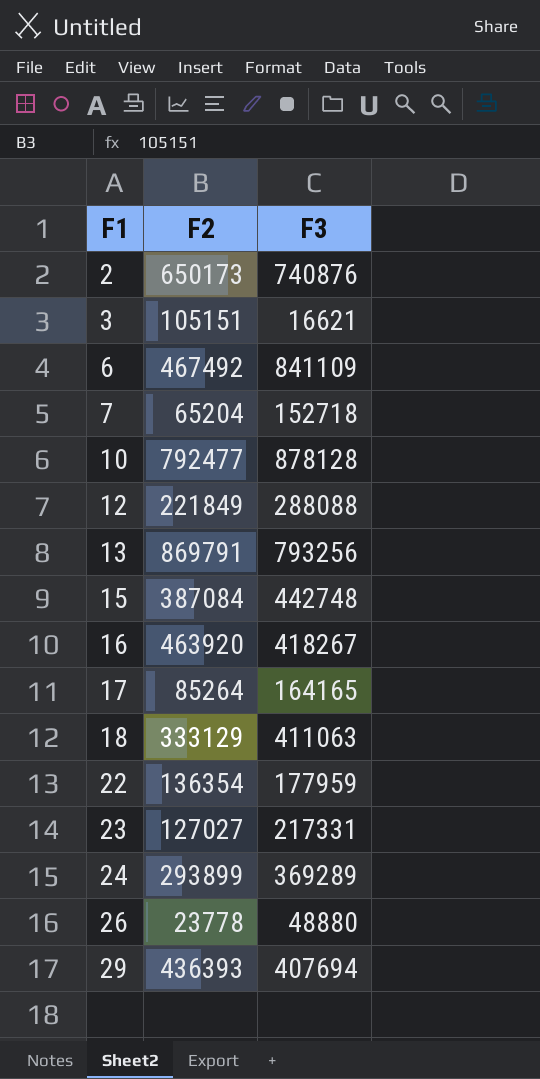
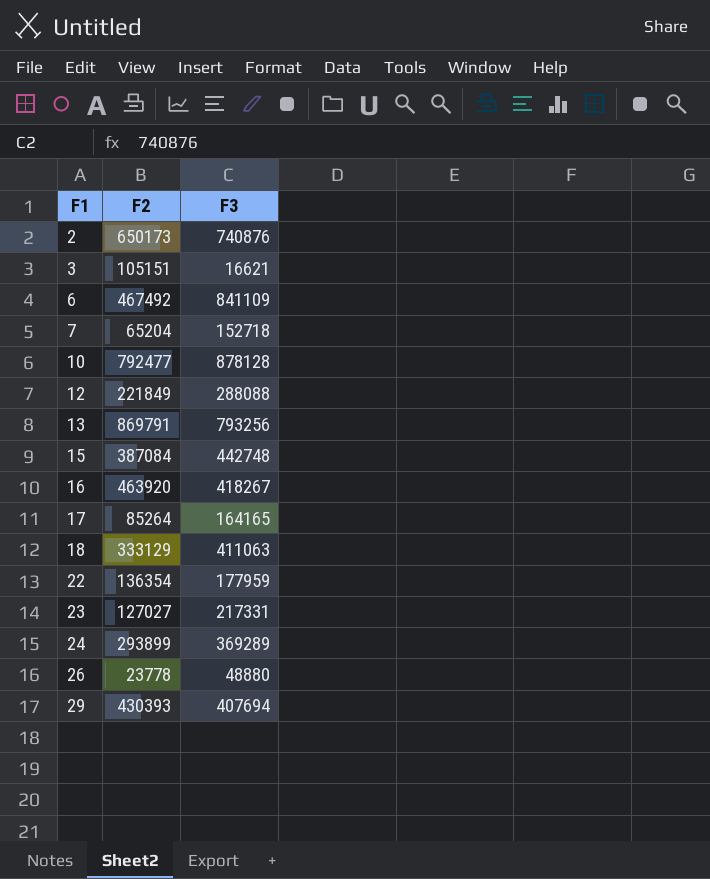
29 | F2: 436393 -> 430393

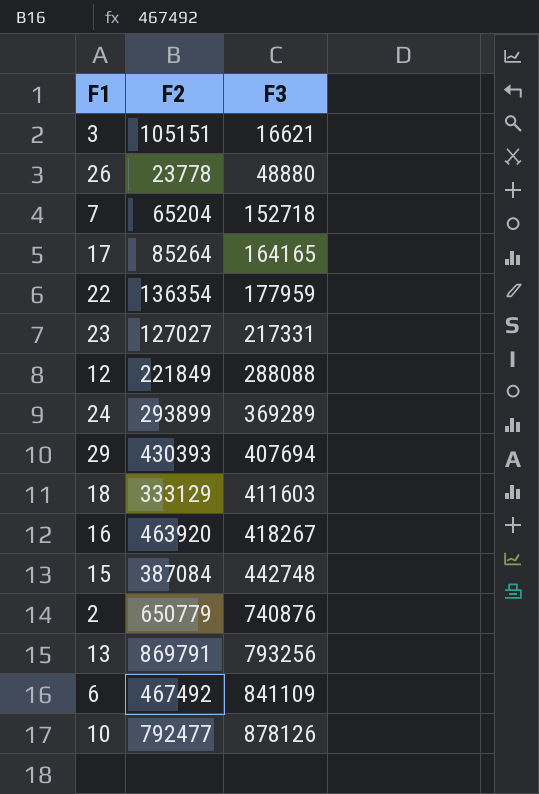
row order: F1 ascending -> F3 ascending
18 | F3: 411063 -> 411603
2 | F2: 650173 -> 650779
10 | F3: 878128 -> 878126

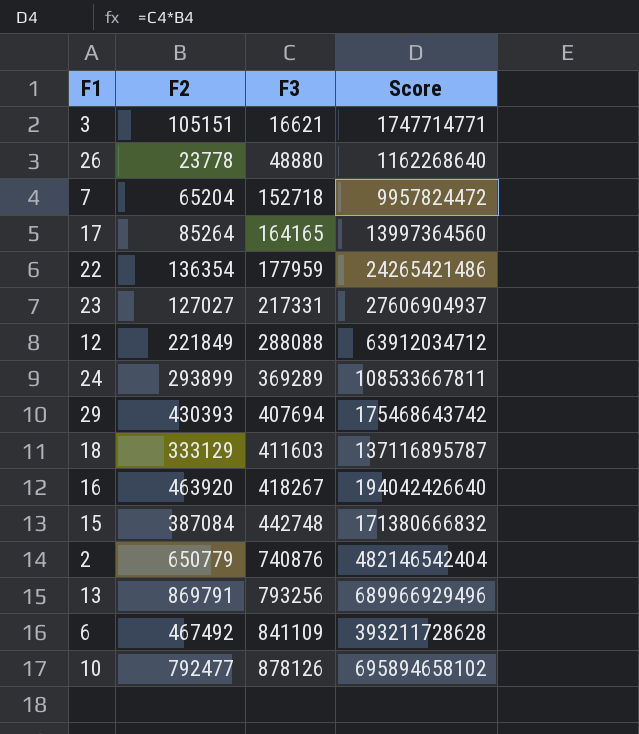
column Score | formula: none -> [F2] * [F3]

